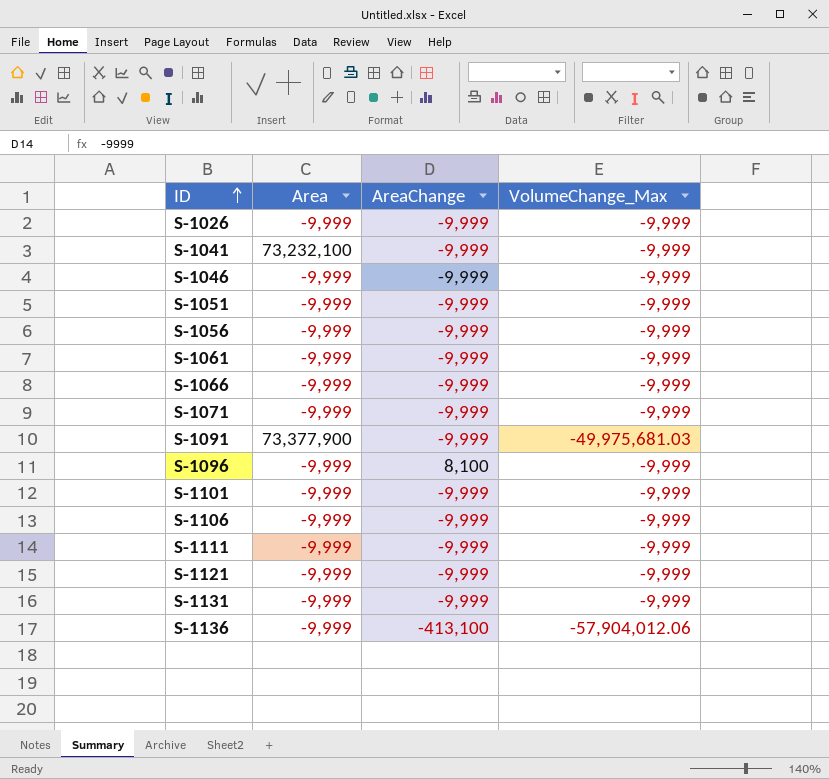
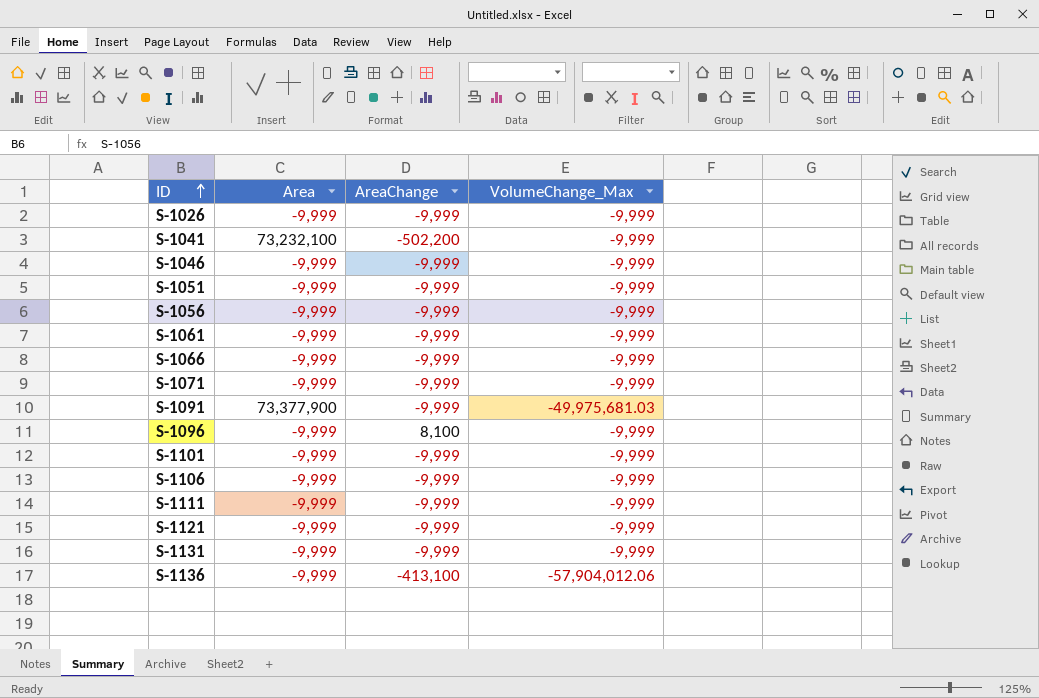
S-1041 | AreaChange: -9,999 -> -502,200

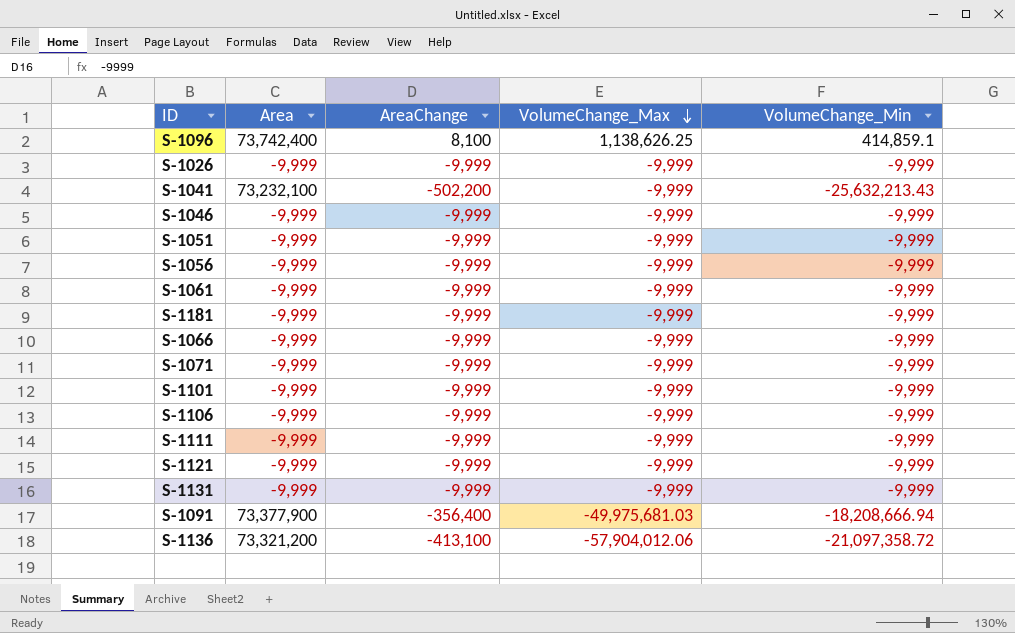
row order: ID ascending -> VolumeChange_Max descending
column VolumeChange_Min | position: none -> 5
S-1096 | Area: -9,999 -> 73,742,400
S-1096 | VolumeChange_Max: -9,999 -> 1,138,626.25
row S-1181: none -> -9,999 | -9,999 | -9,999 | -9,999
S-1091 | AreaChange: -9,999 -> -356,400
S-1136 | Area: -9,999 -> 73,321,200

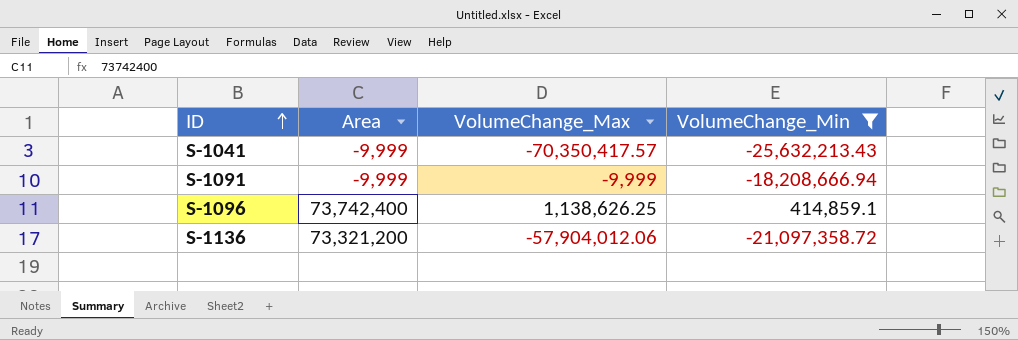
filter: none -> VolumeChange_Min != -9,999
row order: VolumeChange_Max descending -> ID ascending
column AreaChange | position: 3 -> none
S-1041 | Area: 73,232,100 -> -9,999
S-1041 | VolumeChange_Max: -9,999 -> -70,350,417.57
S-1091 | Area: 73,377,900 -> -9,999
S-1091 | VolumeChange_Max: -49,975,681.03 -> -9,999

